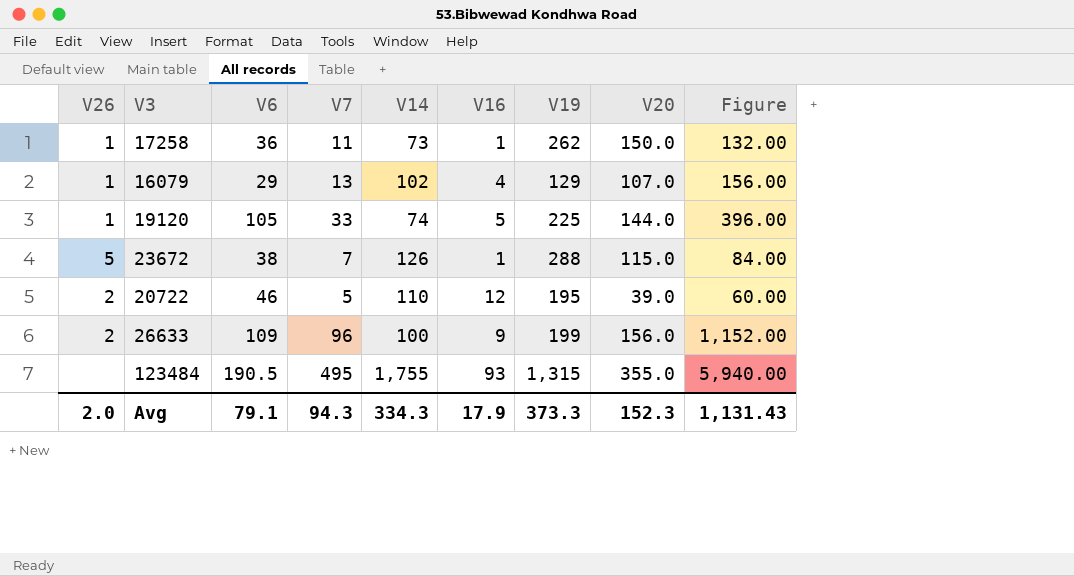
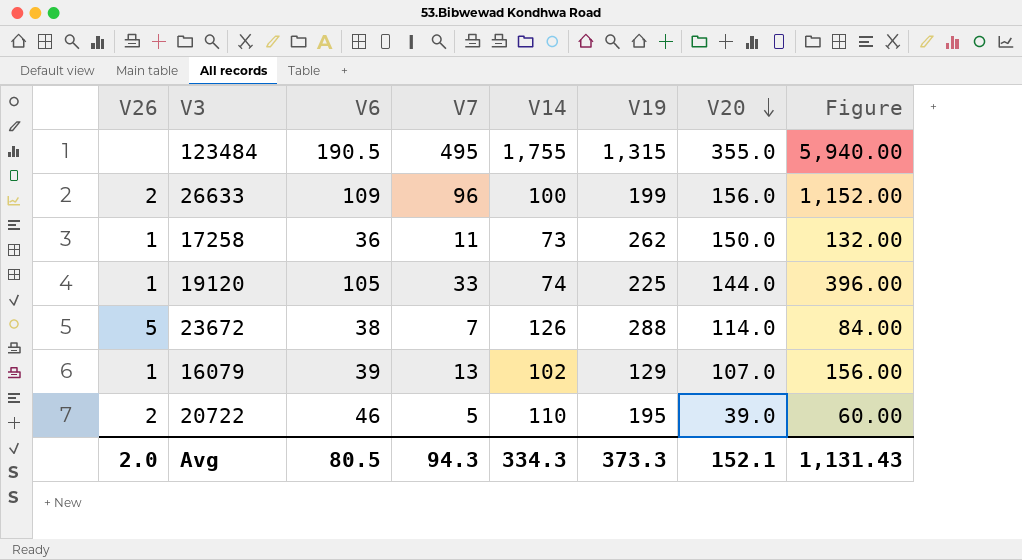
row order: none -> V20 descending
column V16 | position: 6 -> none
23672 | V20: 115.0 -> 114.0
16079 | V6: 29 -> 39
Avg | V6: 79.1 -> 80.5
Avg | V20: 152.3 -> 152.1

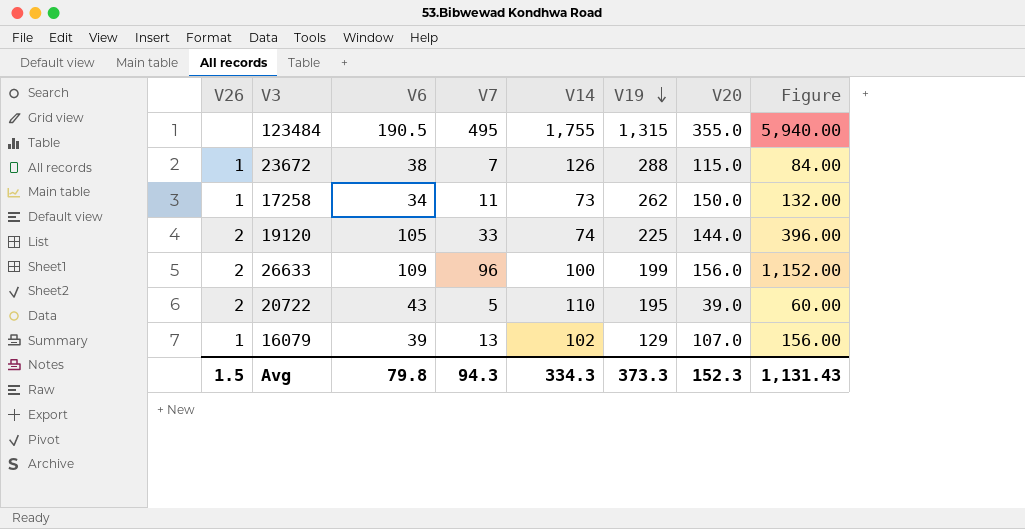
row order: V20 descending -> V19 descending
23672 | V26: 5 -> 1
23672 | V20: 114.0 -> 115.0
17258 | V6: 36 -> 34
19120 | V26: 1 -> 2
20722 | V6: 46 -> 43
Avg | V26: 2.0 -> 1.5
Avg | V6: 80.5 -> 79.8
Avg | V20: 152.1 -> 152.3

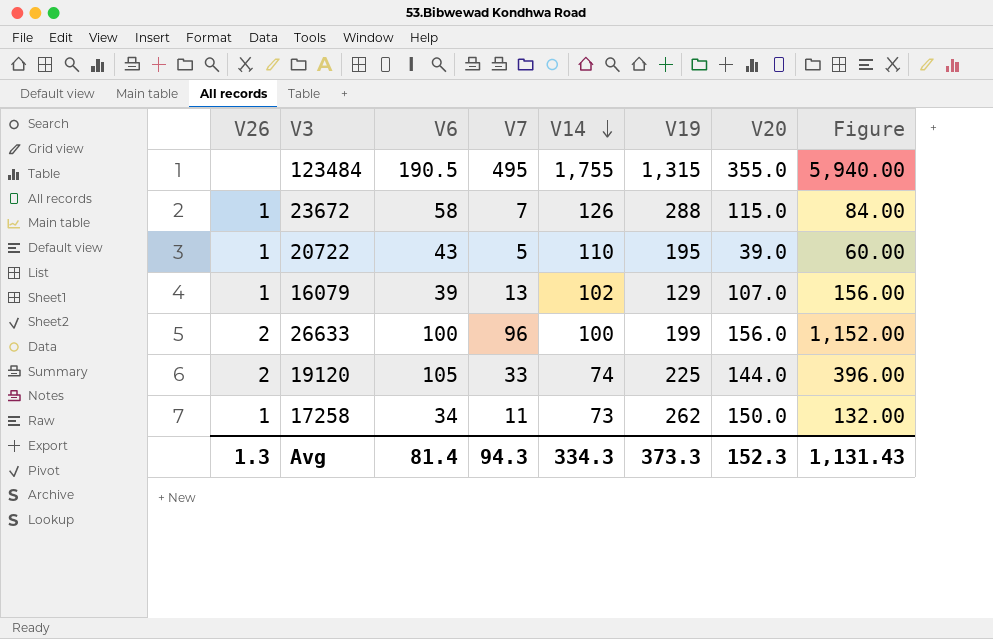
row order: V19 descending -> V14 descending
23672 | V6: 38 -> 58
20722 | V26: 2 -> 1
26633 | V6: 109 -> 100
Avg | V26: 1.5 -> 1.3
Avg | V6: 79.8 -> 81.4

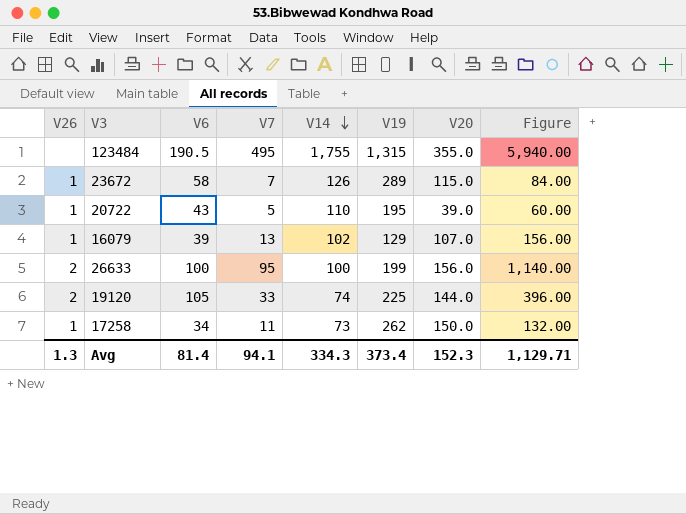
23672 | V19: 288 -> 289
26633 | V7: 96 -> 95
26633 | Figure: 1,152.00 -> 1,140.00
Avg | V7: 94.3 -> 94.1
Avg | V19: 373.3 -> 373.4
Avg | Figure: 1,131.43 -> 1,129.71

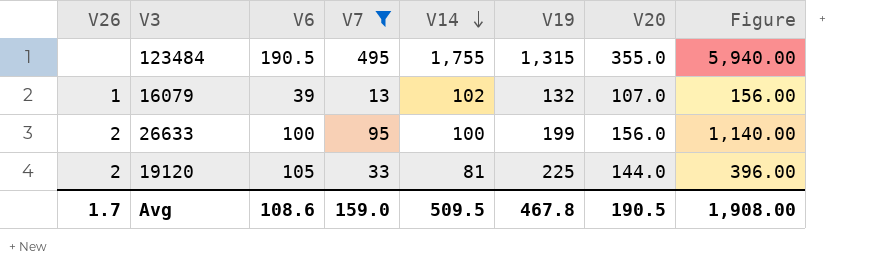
filter: none -> V7 >= 13
16079 | V19: 129 -> 132
19120 | V14: 74 -> 81
Avg | V26: 1.3 -> 1.7
Avg | V6: 81.4 -> 108.6
Avg | V7: 94.1 -> 159.0
Avg | V14: 334.3 -> 509.5
Avg | V19: 373.4 -> 467.8
Avg | V20: 152.3 -> 190.5
Avg | Figure: 1,129.71 -> 1,908.00

